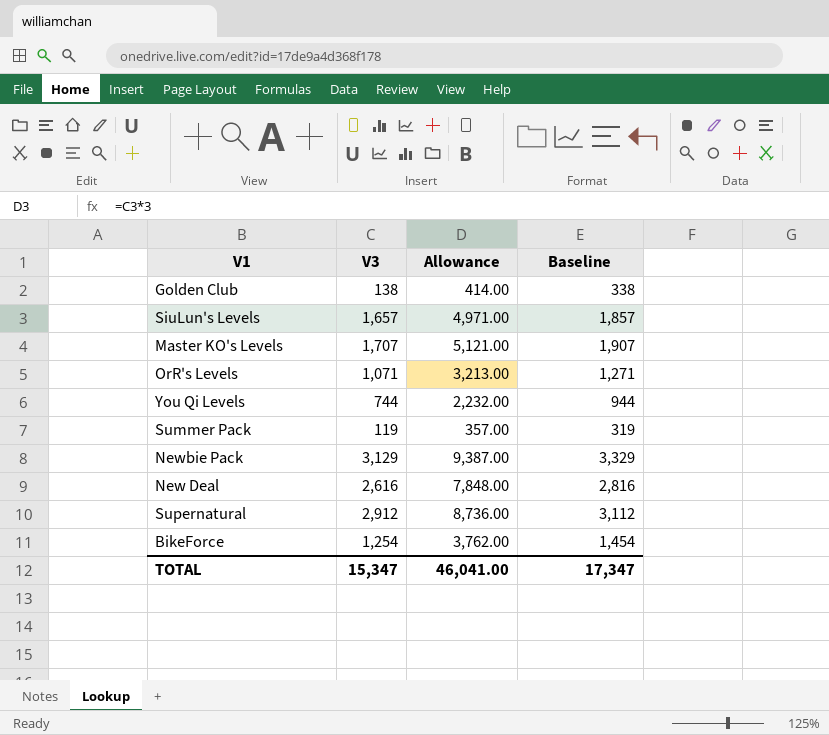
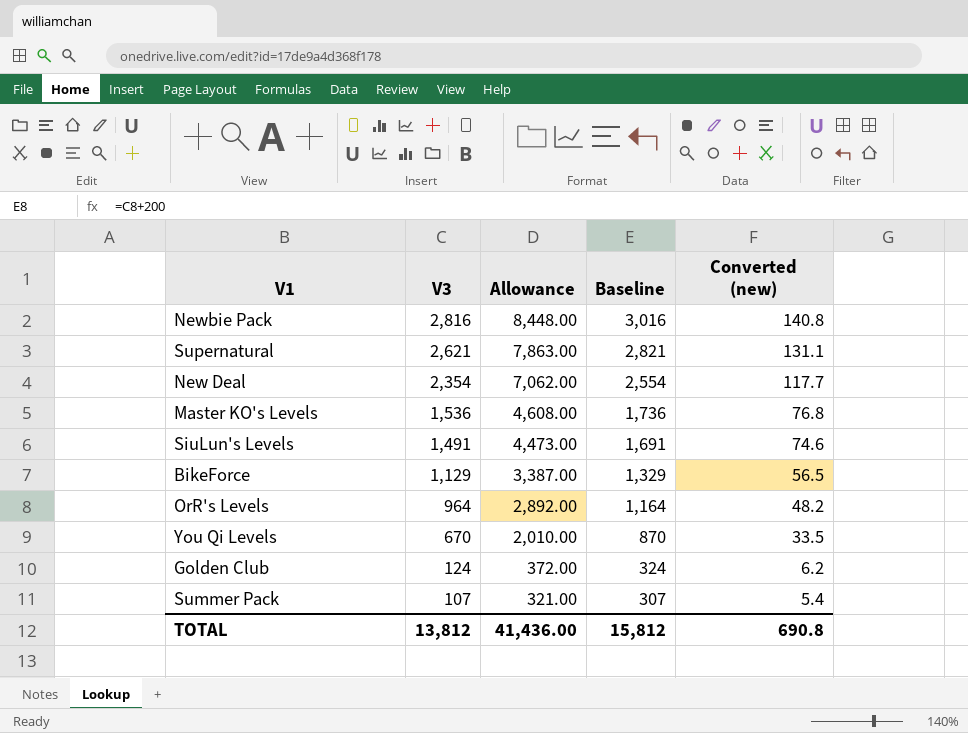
row order: none -> V3 descending
column Converted (new) | formula: none -> [V3] * 0.05
Newbie Pack | V3: 3,129 -> 2,816
Newbie Pack | Allowance: 9,387.00 -> 8,448.00
Newbie Pack | Baseline: 3,329 -> 3,016
Supernatural | V3: 2,912 -> 2,621
Supernatural | Allowance: 8,736.00 -> 7,863.00
Supernatural | Baseline: 3,112 -> 2,821
New Deal | V3: 2,616 -> 2,354
New Deal | Allowance: 7,848.00 -> 7,062.00
New Deal | Baseline: 2,816 -> 2,554
Master KO's Levels | V3: 1,707 -> 1,536
Master KO's Levels | Allowance: 5,121.00 -> 4,608.00
Master KO's Levels | Baseline: 1,907 -> 1,736
SiuLun's Levels | V3: 1,657 -> 1,491
SiuLun's Levels | Allowance: 4,971.00 -> 4,473.00
SiuLun's Levels | Baseline: 1,857 -> 1,691
BikeForce | V3: 1,254 -> 1,129
BikeForce | Allowance: 3,762.00 -> 3,387.00
BikeForce | Baseline: 1,454 -> 1,329
OrR's Levels | V3: 1,071 -> 964
OrR's Levels | Allowance: 3,213.00 -> 2,892.00
OrR's Levels | Baseline: 1,271 -> 1,164
You Qi Levels | V3: 744 -> 670
You Qi Levels | Allowance: 2,232.00 -> 2,010.00
You Qi Levels | Baseline: 944 -> 870
Golden Club | V3: 138 -> 124
Golden Club | Allowance: 414.00 -> 372.00
Golden Club | Baseline: 338 -> 324
Summer Pack | V3: 119 -> 107
Summer Pack | Allowance: 357.00 -> 321.00
Summer Pack | Baseline: 319 -> 307
TOTAL | V3: 15,347 -> 13,812
TOTAL | Allowance: 46,041.00 -> 41,436.00
TOTAL | Baseline: 17,347 -> 15,812

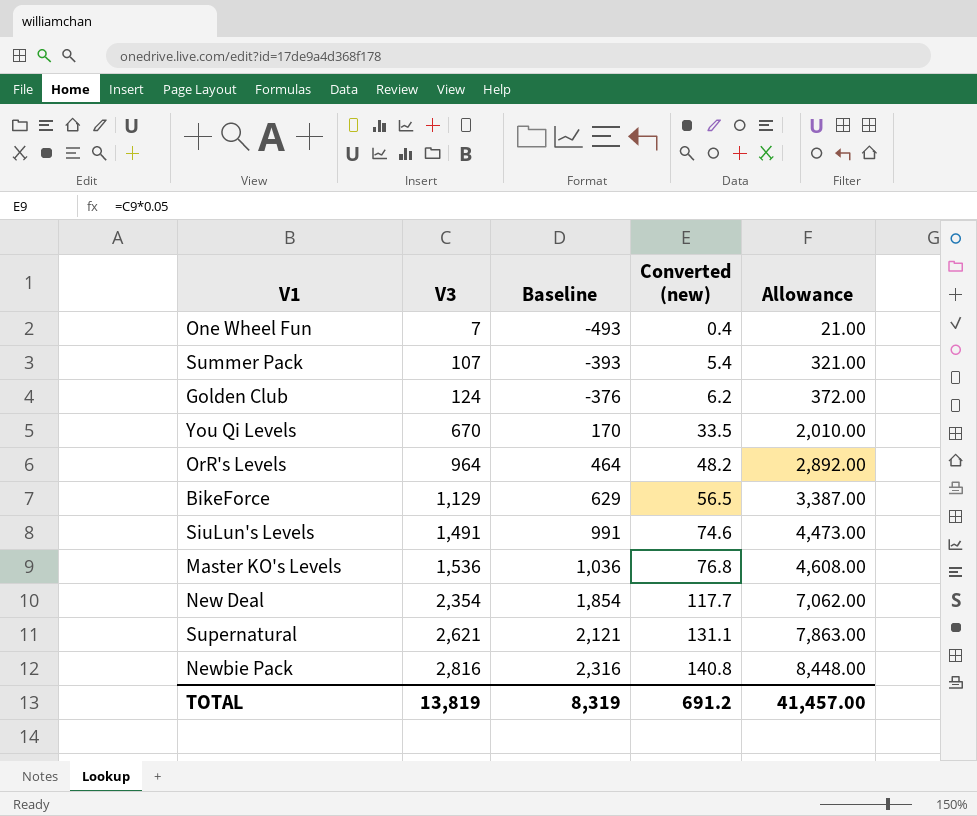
row order: V3 descending -> V3 ascending
column Baseline | formula: [V3] + 200 -> [V3] - 500
column Allowance | position: 3 -> 5
row One Wheel Fun: none -> 7 | -493 | 0.4 | 21.00
TOTAL | V3: 13,812 -> 13,819
TOTAL | Baseline: 15,812 -> 8,319
TOTAL | Converted (new): 690.8 -> 691.2
TOTAL | Allowance: 41,436.00 -> 41,457.00

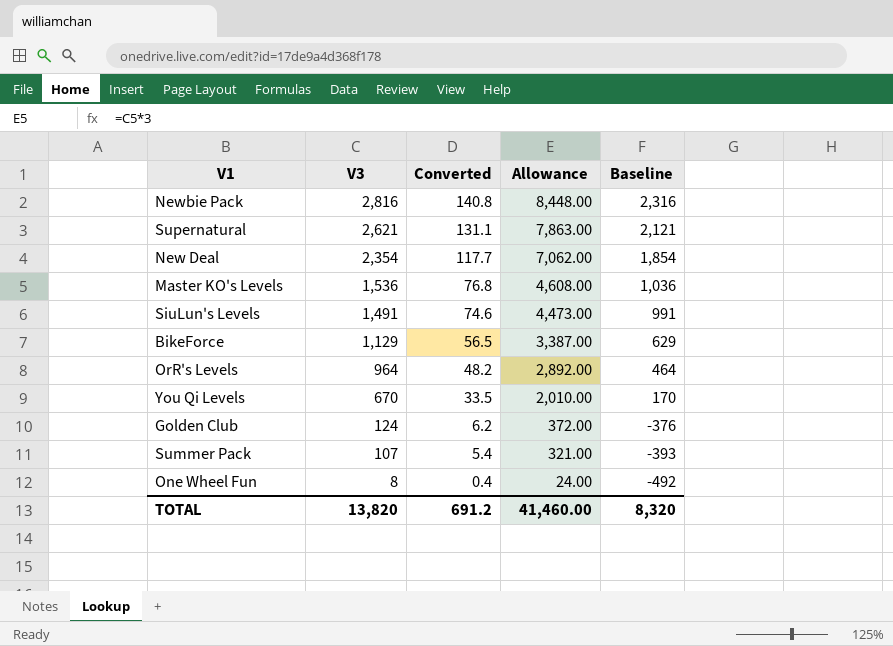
row order: V3 ascending -> V3 descending
column name: Converted (new) -> Converted
column Baseline | position: 3 -> 5
One Wheel Fun | V3: 7 -> 8
One Wheel Fun | Allowance: 21.00 -> 24.00
One Wheel Fun | Baseline: -493 -> -492
TOTAL | V3: 13,819 -> 13,820
TOTAL | Allowance: 41,457.00 -> 41,460.00
TOTAL | Baseline: 8,319 -> 8,320

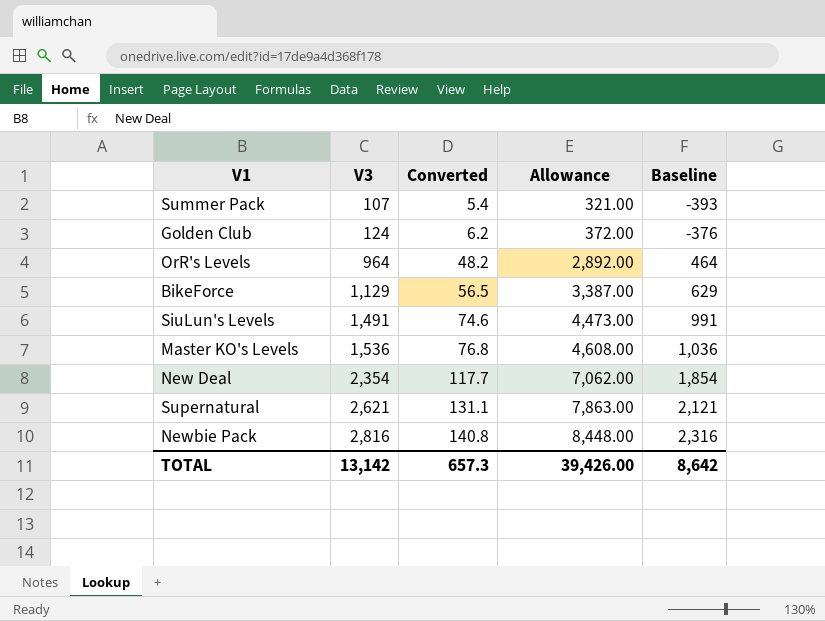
row order: V3 descending -> V3 ascending
row You Qi Levels: 670 | 33.5 | 2,010.00 | 170 -> none
row One Wheel Fun: 8 | 0.4 | 24.00 | -492 -> none
TOTAL | V3: 13,820 -> 13,142
TOTAL | Converted: 691.2 -> 657.3
TOTAL | Allowance: 41,460.00 -> 39,426.00
TOTAL | Baseline: 8,320 -> 8,642

